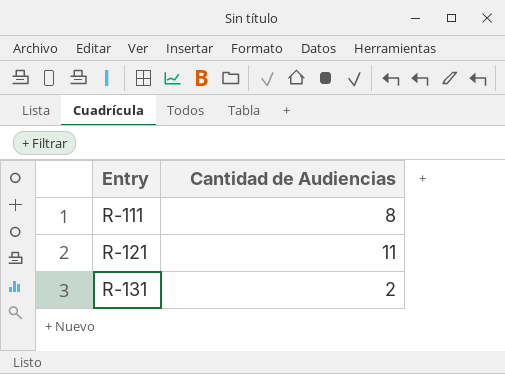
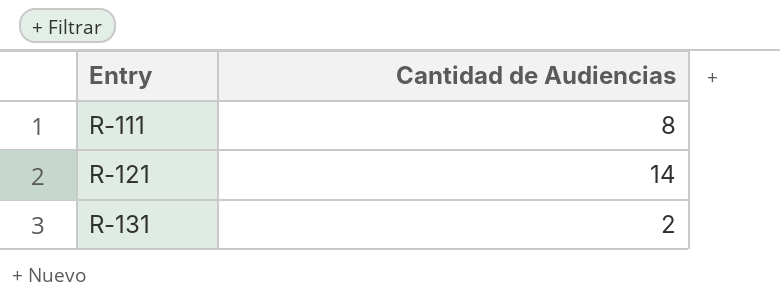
R-121 | Cantidad de Audiencias: 11 -> 14

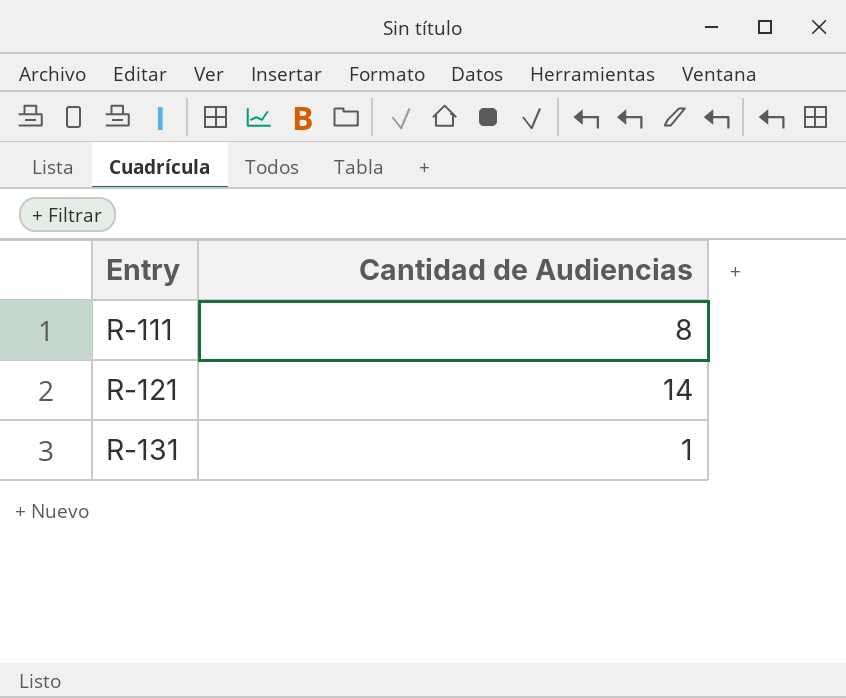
R-131 | Cantidad de Audiencias: 2 -> 1

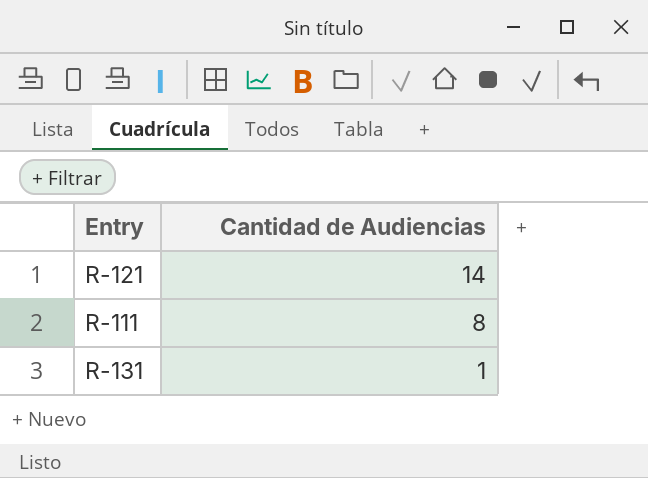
row order: Entry ascending -> Cantidad de Audiencias descending

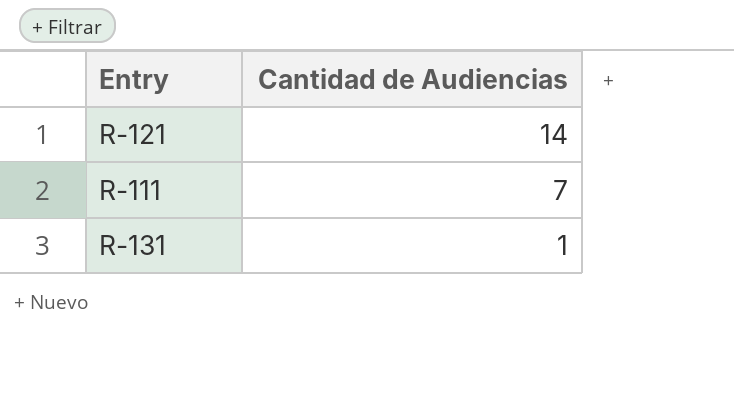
R-111 | Cantidad de Audiencias: 8 -> 7

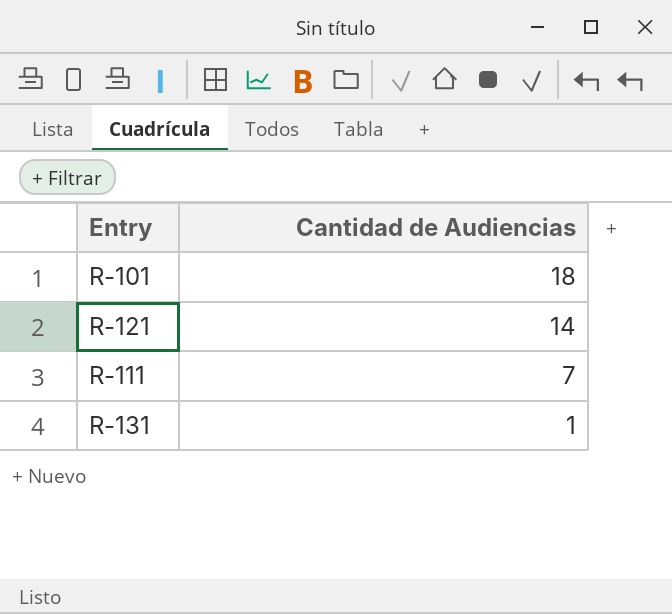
row R-101: none -> 18

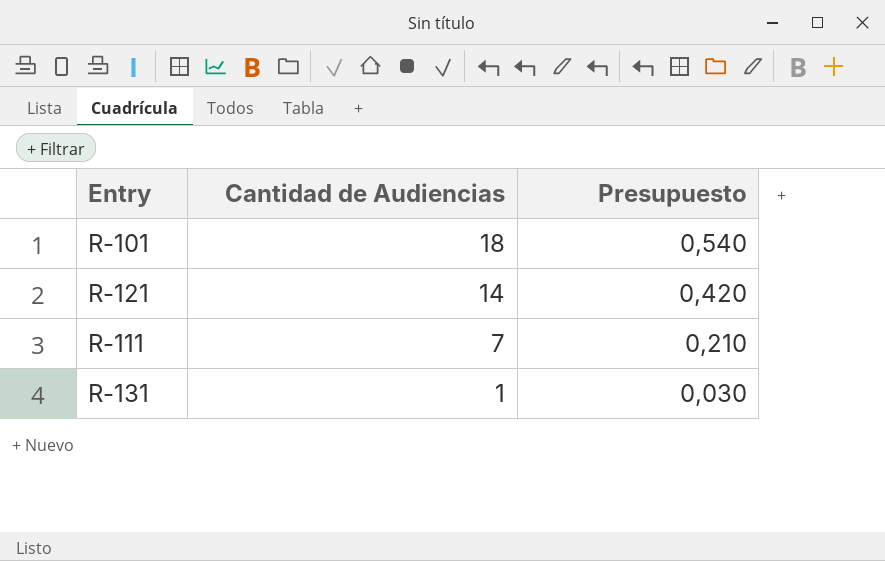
column Presupuesto | formula: none -> [Cantidad de Audiencias] * 0,03

